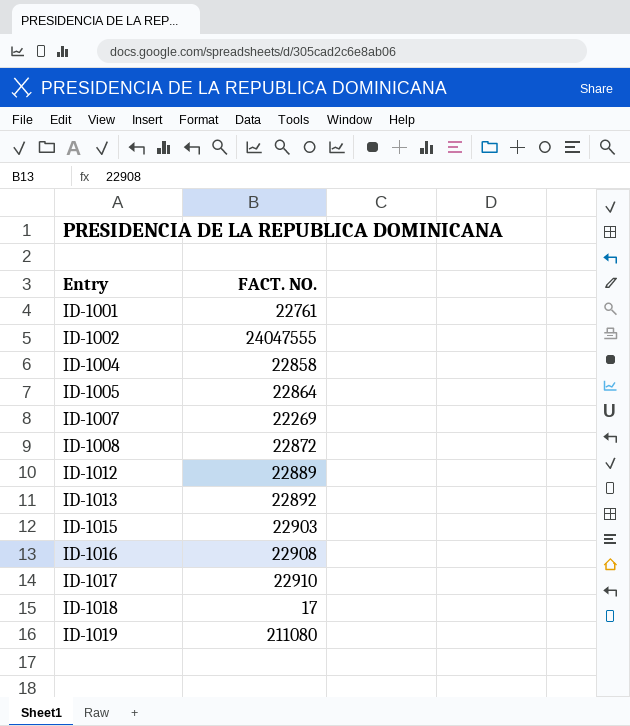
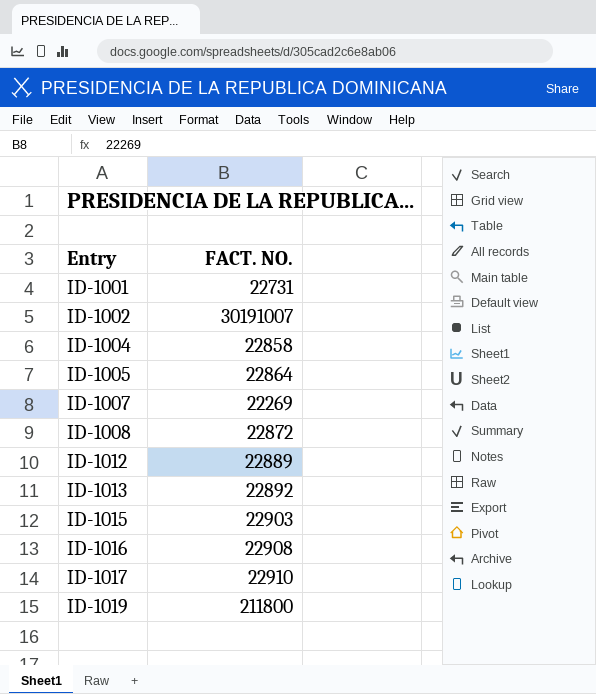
row ID-1018: 17 -> none
ID-1001 | FACT. NO.: 22761 -> 22731
ID-1002 | FACT. NO.: 24047555 -> 30191007
ID-1019 | FACT. NO.: 211080 -> 211800

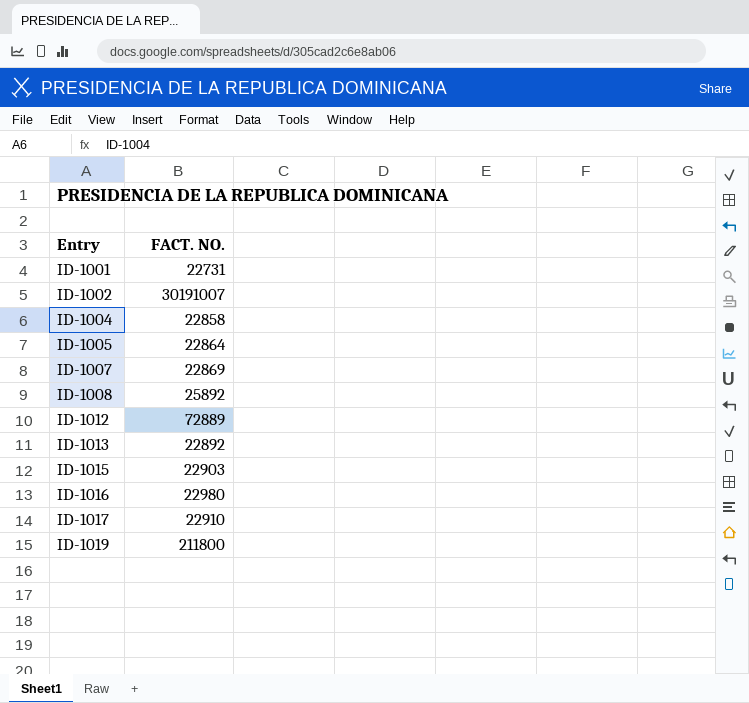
ID-1007 | FACT. NO.: 22269 -> 22869
ID-1008 | FACT. NO.: 22872 -> 25892
ID-1012 | FACT. NO.: 22889 -> 72889
ID-1016 | FACT. NO.: 22908 -> 22980

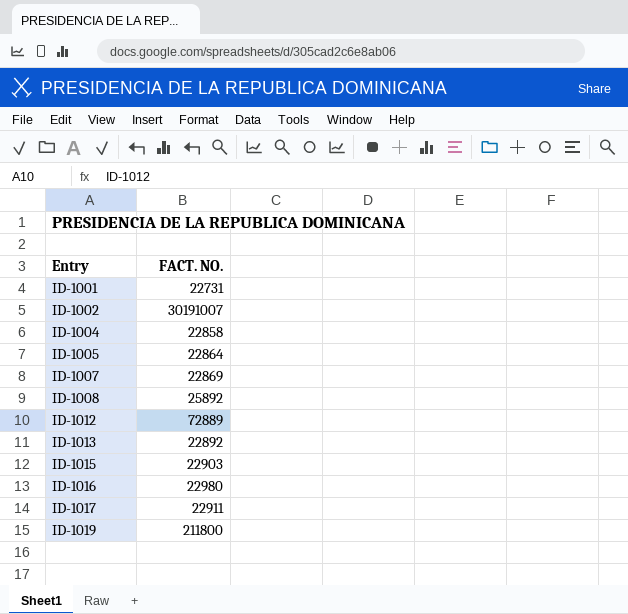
ID-1017 | FACT. NO.: 22910 -> 22911

